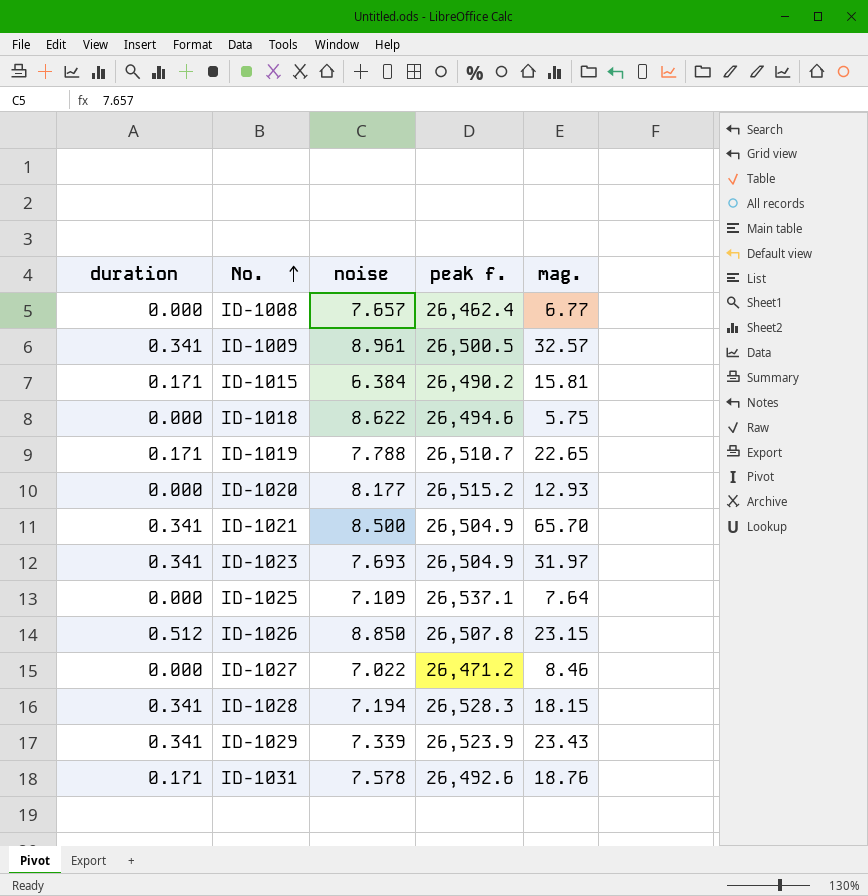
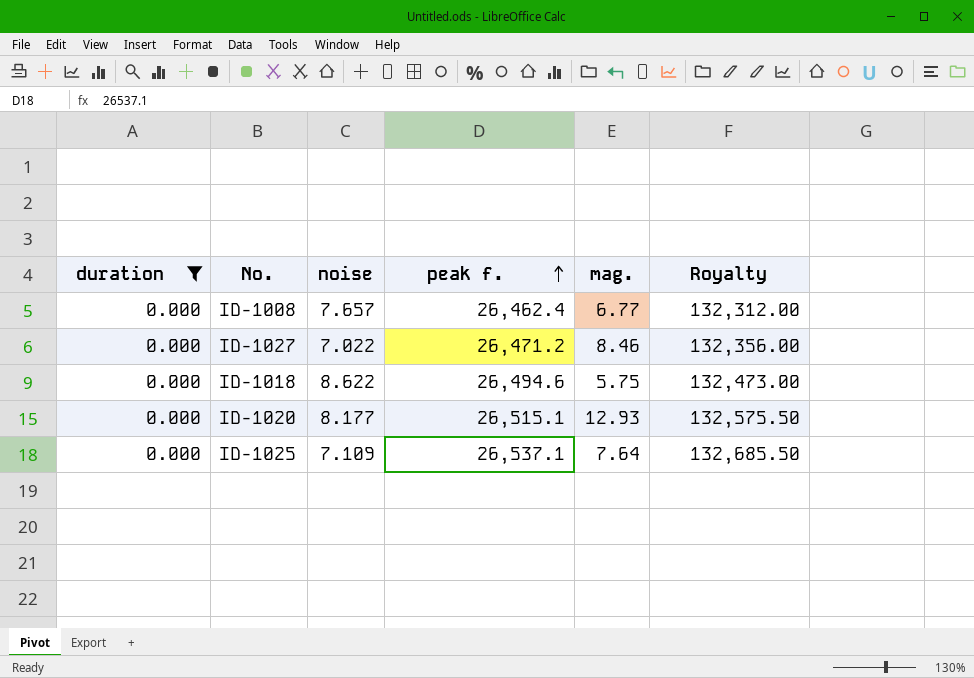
filter: none -> duration = 0.000
row order: No. ascending -> peak f. ascending
column Royalty | formula: none -> [peak f.] * 5
ID-1020 | peak f.: 26,515.2 -> 26,515.1

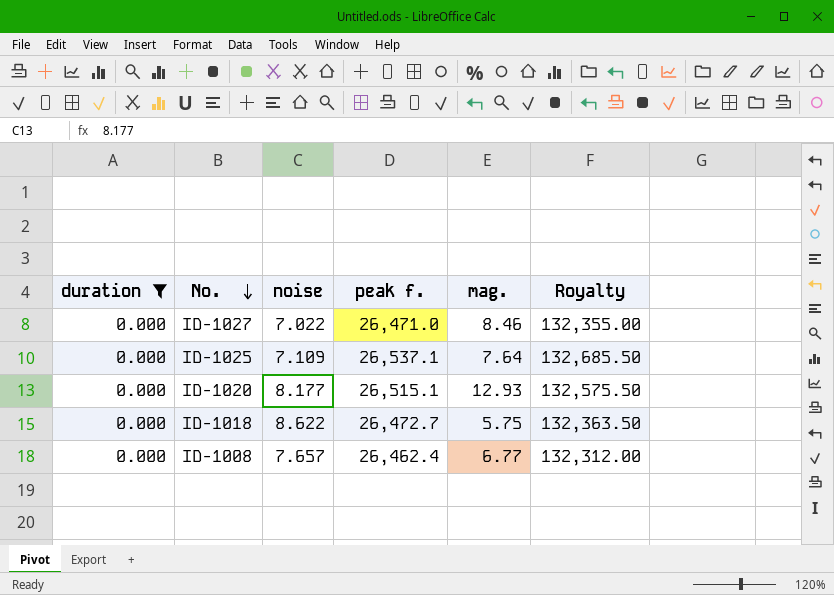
row order: peak f. ascending -> No. descending
ID-1027 | peak f.: 26,471.2 -> 26,471.0
ID-1027 | Royalty: 132,356.00 -> 132,355.00
ID-1018 | peak f.: 26,494.6 -> 26,472.7
ID-1018 | Royalty: 132,473.00 -> 132,363.50

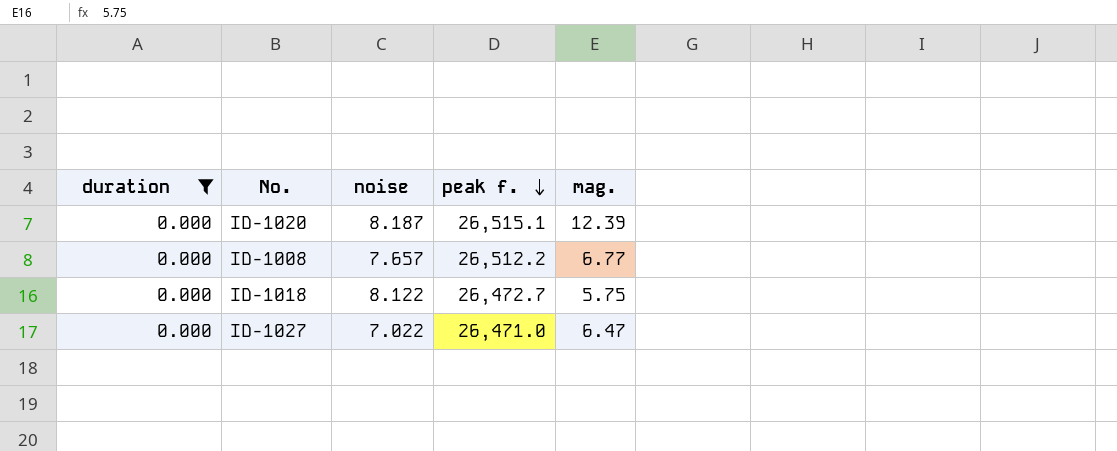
row order: No. descending -> peak f. descending
column Royalty | formula: [peak f.] * 5 -> none
row ID-1025: 0.000 | 7.109 | 26,537.1 | 7.64 | 132,685.50 -> none
ID-1020 | noise: 8.177 -> 8.187
ID-1020 | mag.: 12.93 -> 12.39
ID-1008 | peak f.: 26,462.4 -> 26,512.2
ID-1018 | noise: 8.622 -> 8.122
ID-1027 | mag.: 8.46 -> 6.47

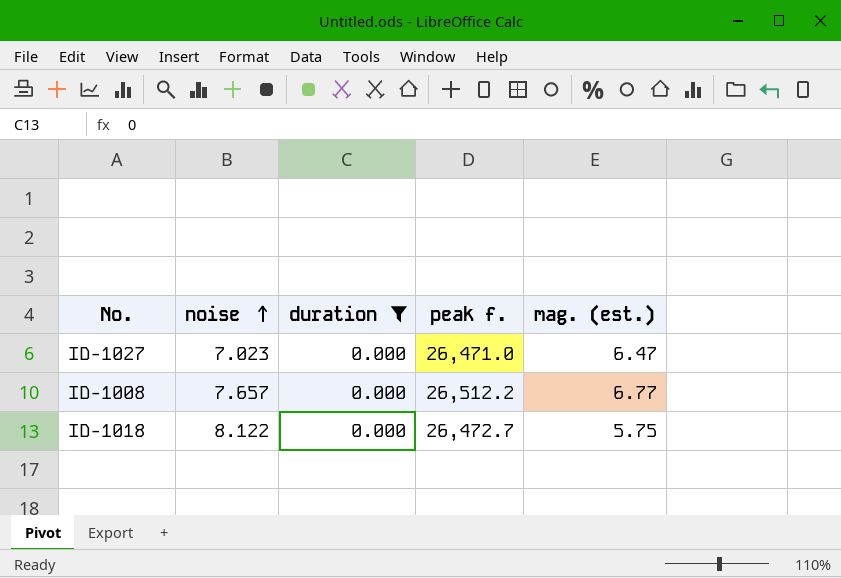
row order: peak f. descending -> noise ascending
column duration | position: 1 -> 3
column name: mag. -> mag. (est.)
row ID-1020: 0.000 | 8.187 | 26,515.1 | 12.39 -> none
ID-1027 | noise: 7.022 -> 7.023

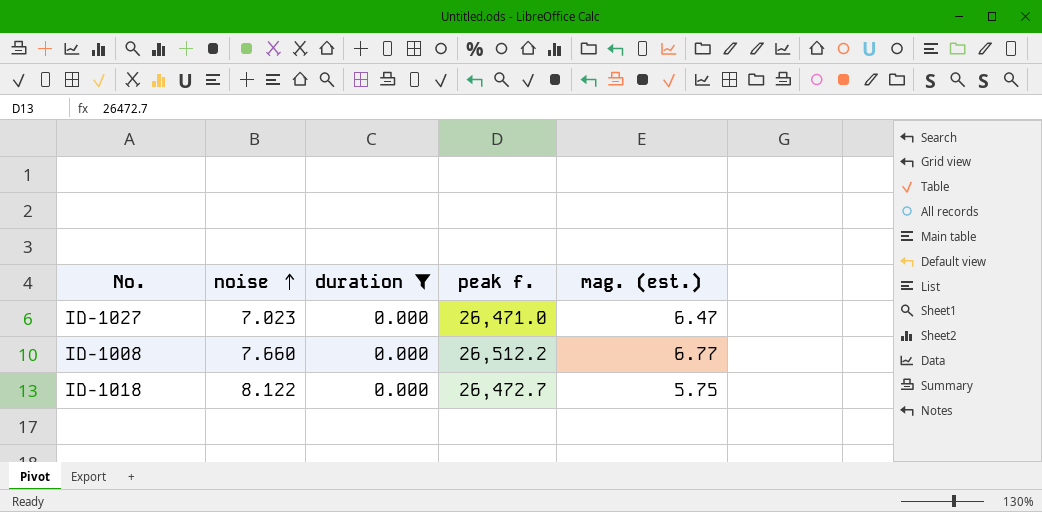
ID-1008 | noise: 7.657 -> 7.660

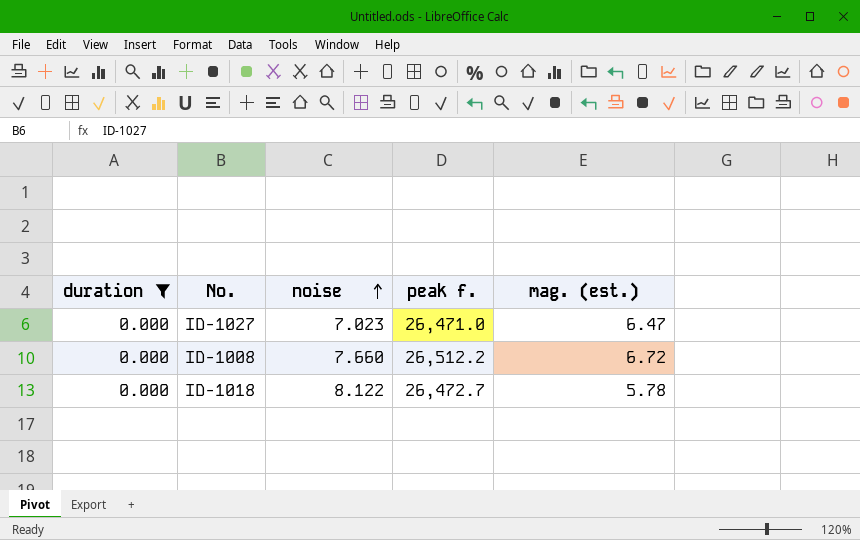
column duration | position: 3 -> 1
ID-1008 | mag. (est.): 6.77 -> 6.72
ID-1018 | mag. (est.): 5.75 -> 5.78

